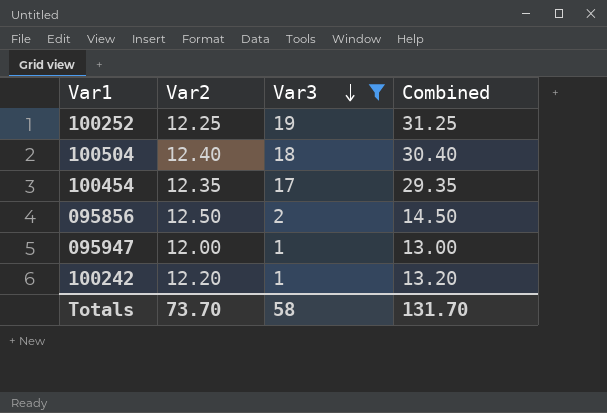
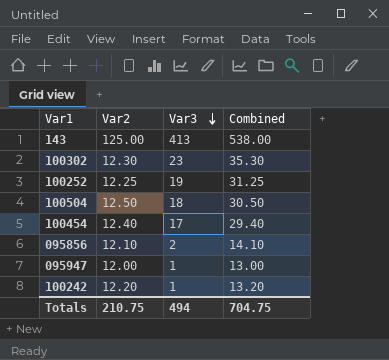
filter: Var3 <= 19 -> none
100504 | Var2: 12.40 -> 12.50
100504 | Combined: 30.40 -> 30.50
100454 | Var2: 12.35 -> 12.40
100454 | Combined: 29.35 -> 29.40
095856 | Var2: 12.50 -> 12.10
095856 | Combined: 14.50 -> 14.10
Totals | Var2: 73.70 -> 210.75
Totals | Var3: 58 -> 494
Totals | Combined: 131.70 -> 704.75

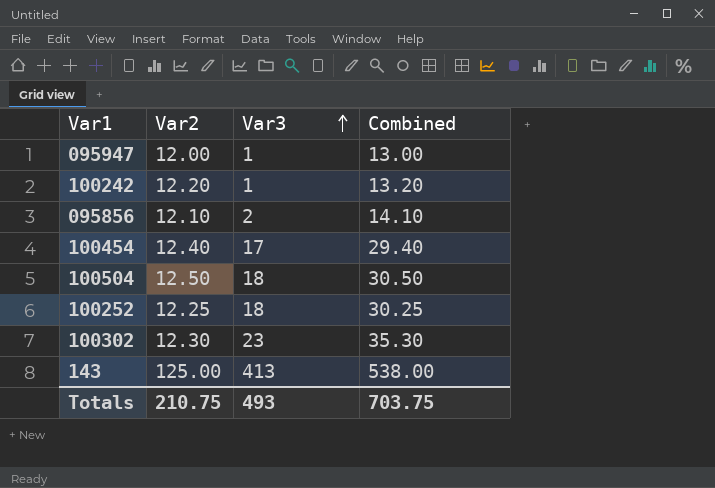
row order: Var3 descending -> Var3 ascending
100252 | Var3: 19 -> 18
100252 | Combined: 31.25 -> 30.25
Totals | Var3: 494 -> 493
Totals | Combined: 704.75 -> 703.75

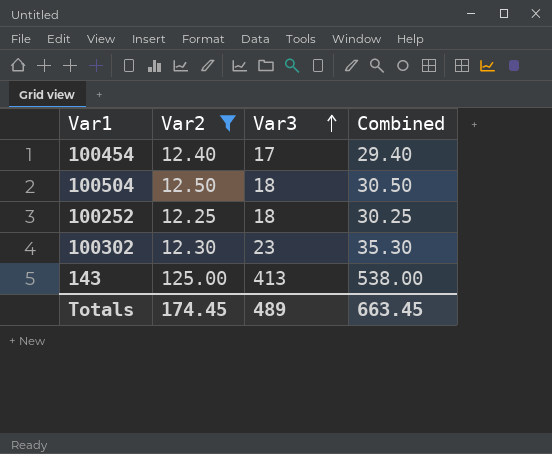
filter: none -> Var2 >= 12.25
Totals | Var2: 210.75 -> 174.45
Totals | Var3: 493 -> 489
Totals | Combined: 703.75 -> 663.45

